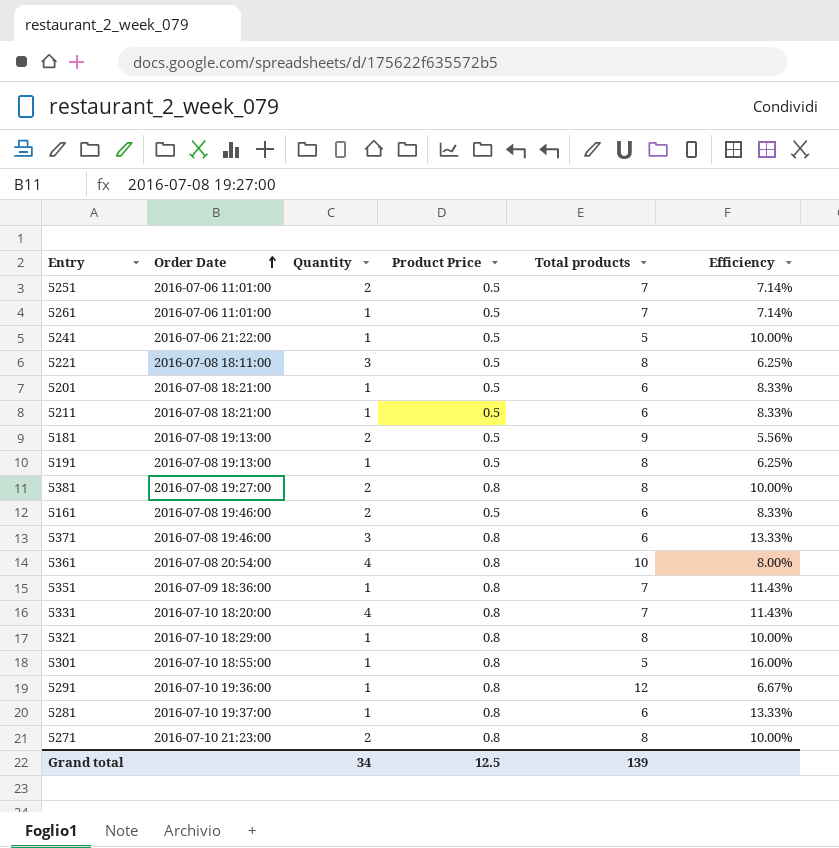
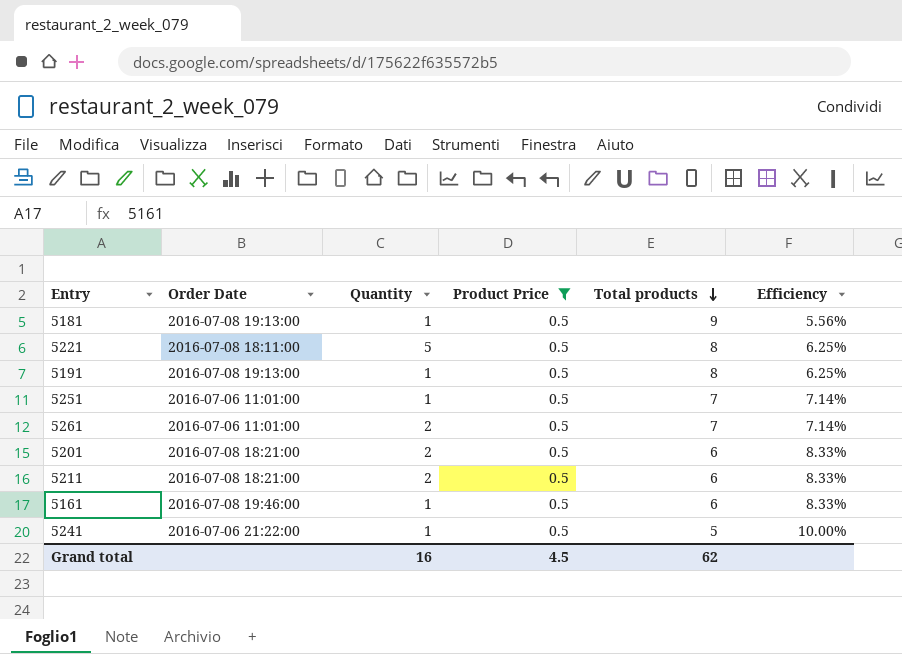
filter: none -> Product Price = 0.5
row order: Order Date ascending -> Total products descending
5181 | Quantity: 2 -> 1
5221 | Quantity: 3 -> 5
5251 | Quantity: 2 -> 1
5261 | Quantity: 1 -> 2
5201 | Quantity: 1 -> 2
5211 | Quantity: 1 -> 2
5161 | Quantity: 2 -> 1
Grand total | Quantity: 34 -> 16
Grand total | Product Price: 12.5 -> 4.5
Grand total | Total products: 139 -> 62

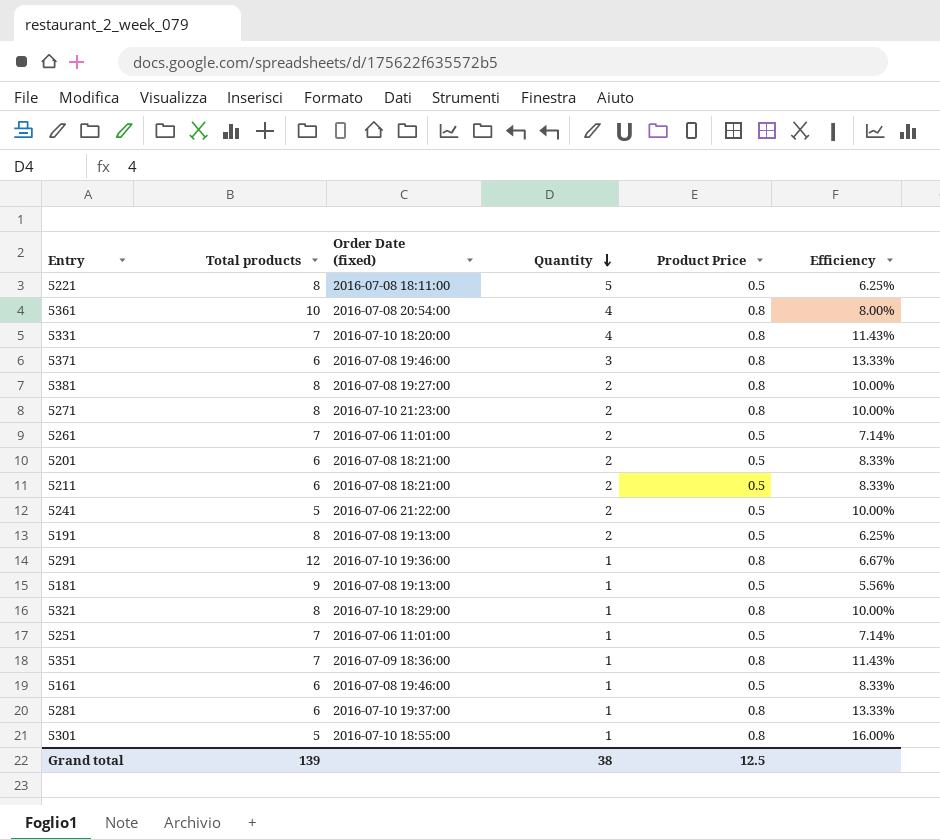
filter: Product Price = 0.5 -> none
row order: Total products descending -> Quantity descending
column Total products | position: 5 -> 2
column name: Order Date -> Order Date (fixed)
5241 | Quantity: 1 -> 2
5191 | Quantity: 1 -> 2
Grand total | Total products: 62 -> 139
Grand total | Quantity: 16 -> 38
Grand total | Product Price: 4.5 -> 12.5

